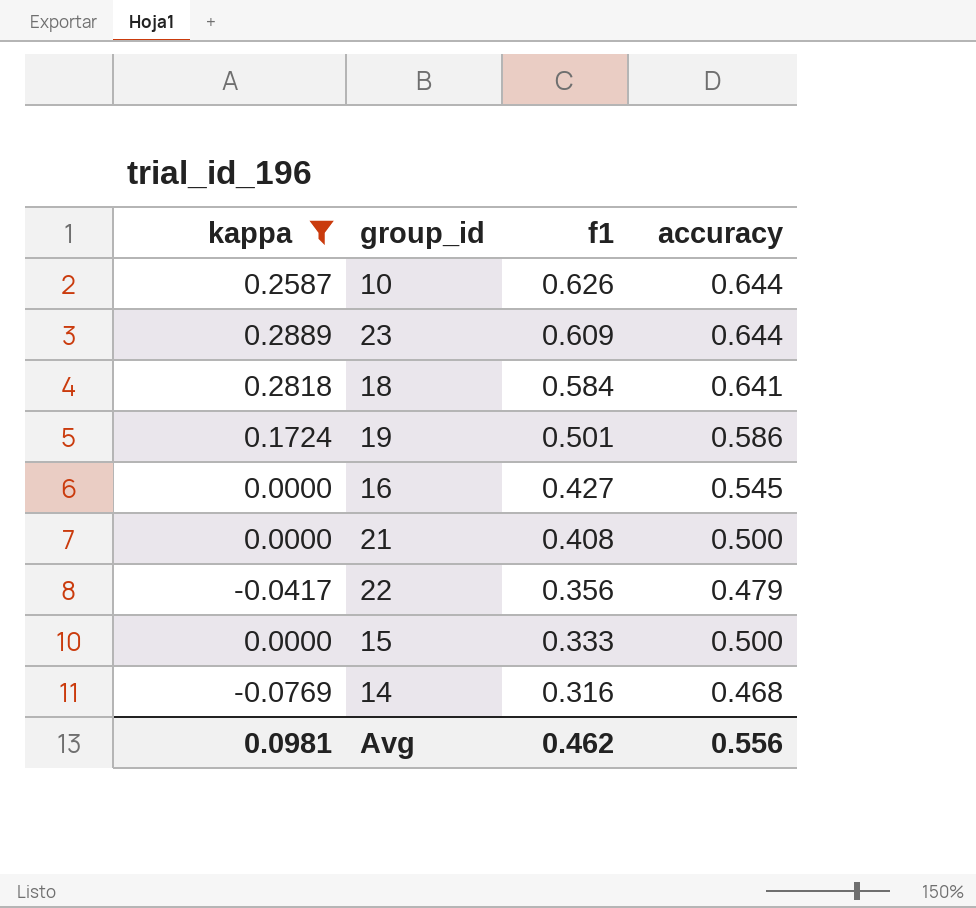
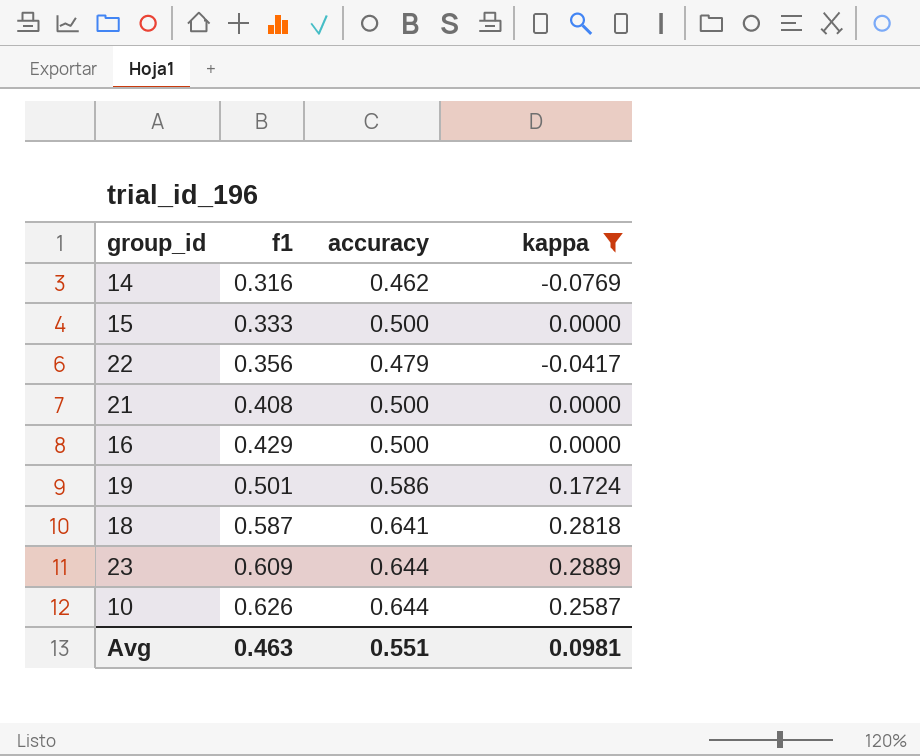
row order: f1 descending -> f1 ascending
column kappa | position: 1 -> 4
14 | accuracy: 0.468 -> 0.462
16 | f1: 0.427 -> 0.429
16 | accuracy: 0.545 -> 0.500
18 | f1: 0.584 -> 0.587
Avg | f1: 0.462 -> 0.463
Avg | accuracy: 0.556 -> 0.551

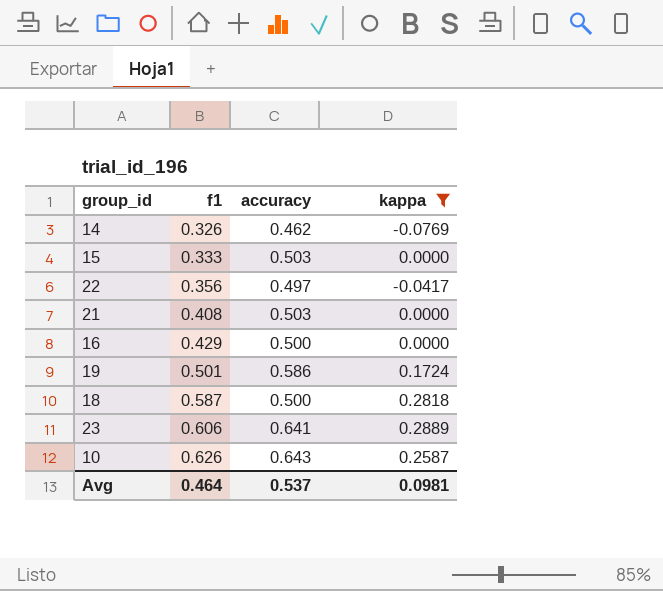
14 | f1: 0.316 -> 0.326
15 | accuracy: 0.500 -> 0.503
22 | accuracy: 0.479 -> 0.497
21 | accuracy: 0.500 -> 0.503
18 | accuracy: 0.641 -> 0.500
23 | f1: 0.609 -> 0.606
23 | accuracy: 0.644 -> 0.641
10 | accuracy: 0.644 -> 0.643
Avg | f1: 0.463 -> 0.464
Avg | accuracy: 0.551 -> 0.537

